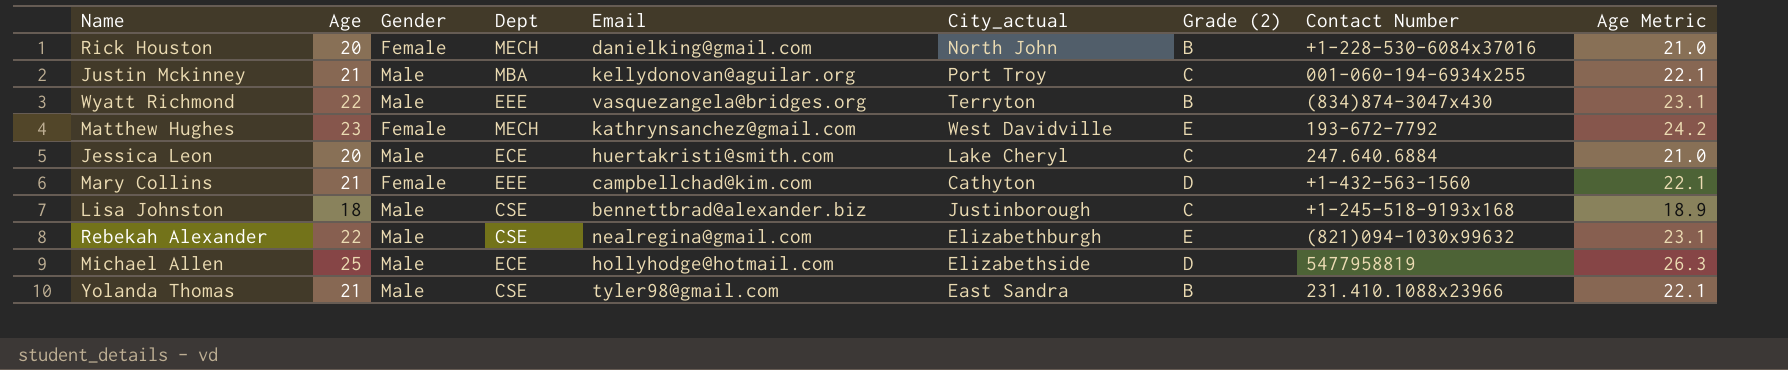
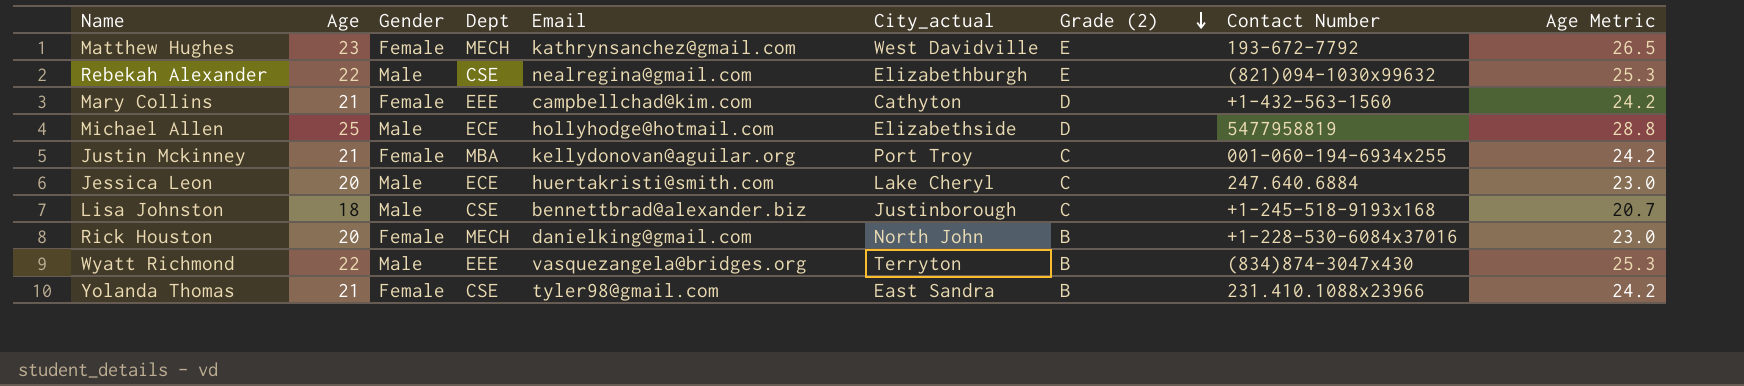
row order: none -> Grade (2) descending
column Age Metric | formula: [Age] * 1.05 -> [Age] * 1.15
Justin Mckinney | Gender: Male -> Female
Yolanda Thomas | Gender: Male -> Female

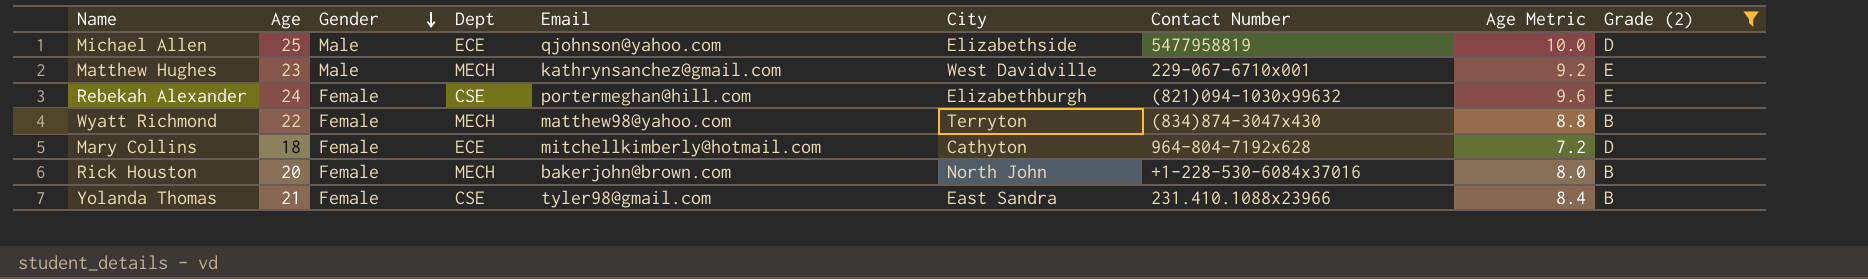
filter: none -> Grade (2) != C
row order: Grade (2) descending -> Gender descending
column name: City_actual -> City
column Age Metric | formula: [Age] * 1.15 -> [Age] * 0.4
column Grade (2) | position: 7 -> 9
Michael Allen | Email: hollyhodge@hotmail.com -> qjohnson@yahoo.com
Matthew Hughes | Gender: Female -> Male
Matthew Hughes | Contact Number: 193-672-7792 -> 229-067-6710x001
Rebekah Alexander | Age: 22 -> 24
Rebekah Alexander | Gender: Male -> Female
Rebekah Alexander | Email: nealregina@gmail.com -> portermeghan@hill.com
Wyatt Richmond | Gender: Male -> Female
Wyatt Richmond | Dept: EEE -> MECH
Wyatt Richmond | Email: vasquezangela@bridges.org -> matthew98@yahoo.com
Mary Collins | Age: 21 -> 18
Mary Collins | Dept: EEE -> ECE
Mary Collins | Email: campbellchad@kim.com -> mitchellkimberly@hotmail.com
Mary Collins | Contact Number: +1-432-563-1560 -> 964-804-7192x628
Rick Houston | Email: danielking@gmail.com -> bakerjohn@brown.com

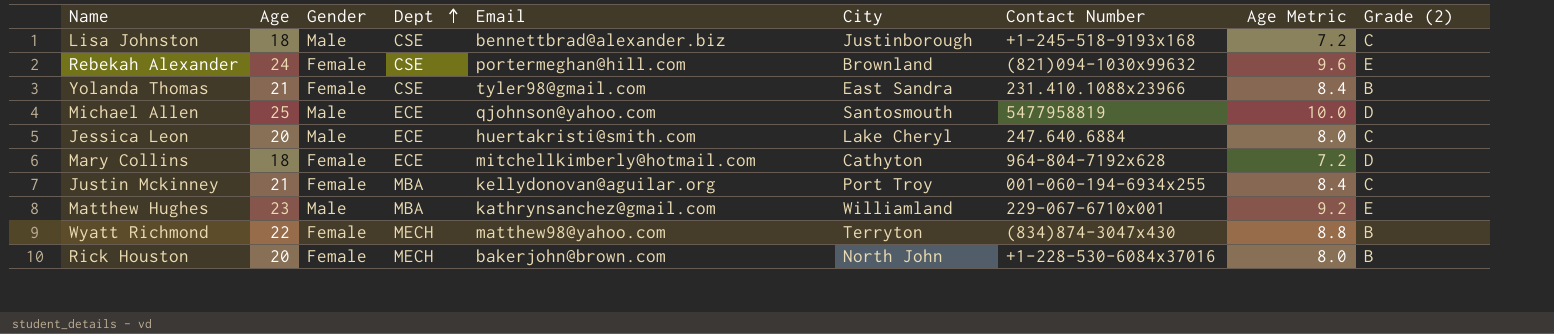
filter: Grade (2) != C -> none
row order: Gender descending -> Dept ascending
Rebekah Alexander | City: Elizabethburgh -> Brownland
Michael Allen | City: Elizabethside -> Santosmouth
Matthew Hughes | Dept: MECH -> MBA
Matthew Hughes | City: West Davidville -> Williamland

